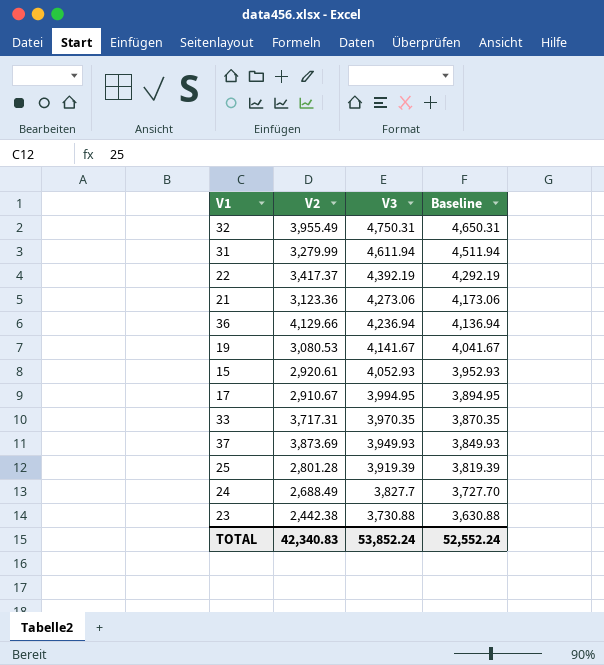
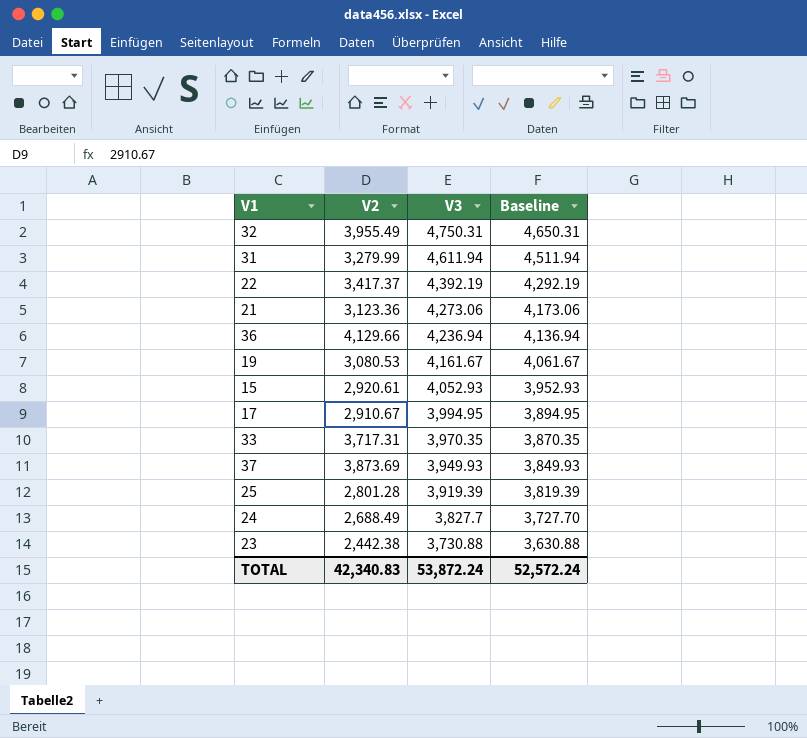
19 | V3: 4,141.67 -> 4,161.67
19 | Baseline: 4,041.67 -> 4,061.67
TOTAL | V3: 53,852.24 -> 53,872.24
TOTAL | Baseline: 52,552.24 -> 52,572.24

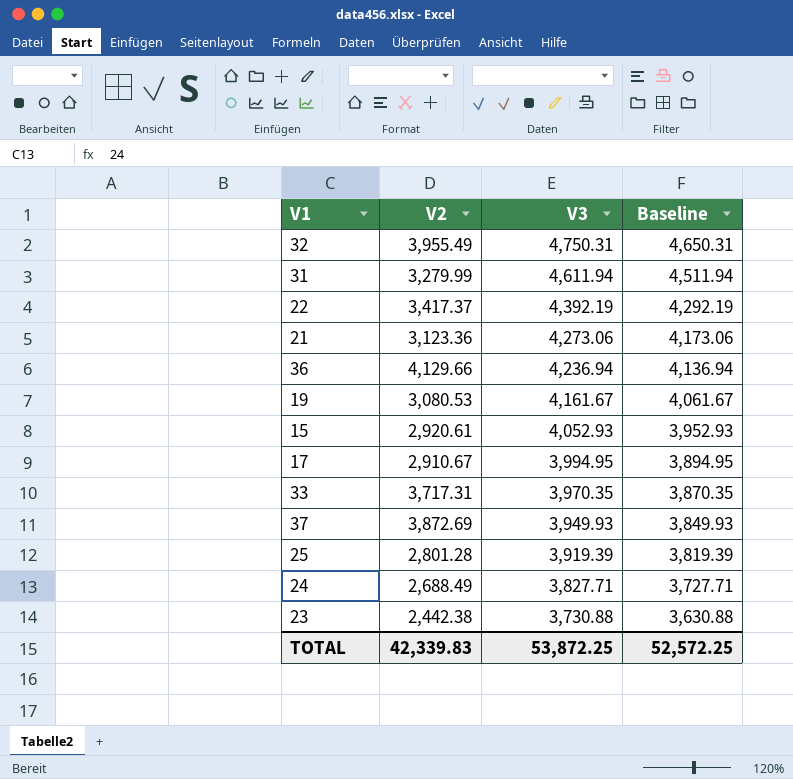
37 | V2: 3,873.69 -> 3,872.69
24 | V3: 3,827.7 -> 3,827.71
24 | Baseline: 3,727.70 -> 3,727.71
TOTAL | V2: 42,340.83 -> 42,339.83
TOTAL | V3: 53,872.24 -> 53,872.25
TOTAL | Baseline: 52,572.24 -> 52,572.25

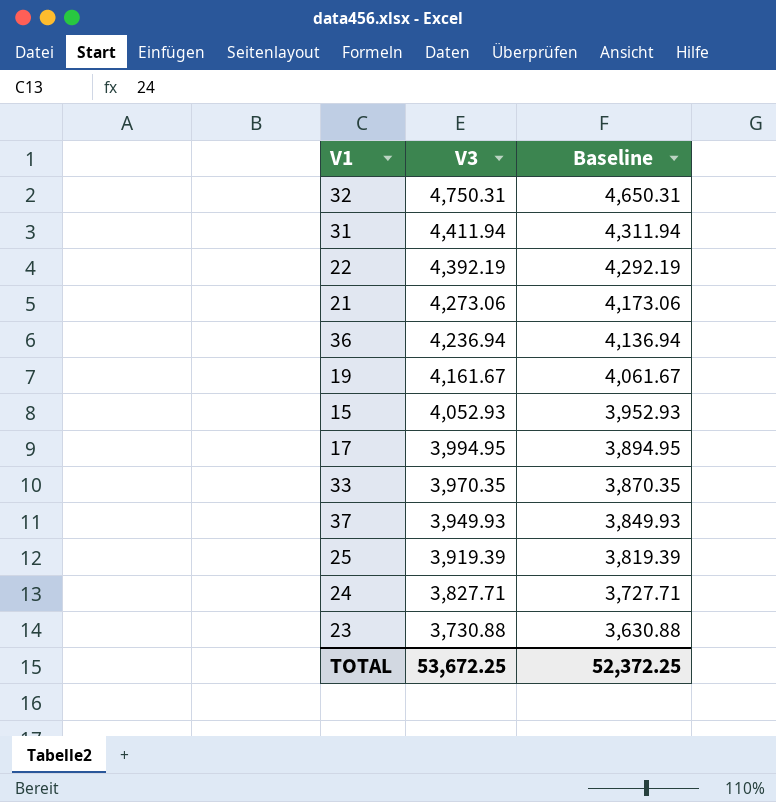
column V2 | position: 2 -> none
31 | V3: 4,611.94 -> 4,411.94
31 | Baseline: 4,511.94 -> 4,311.94
TOTAL | V3: 53,872.25 -> 53,672.25
TOTAL | Baseline: 52,572.25 -> 52,372.25

